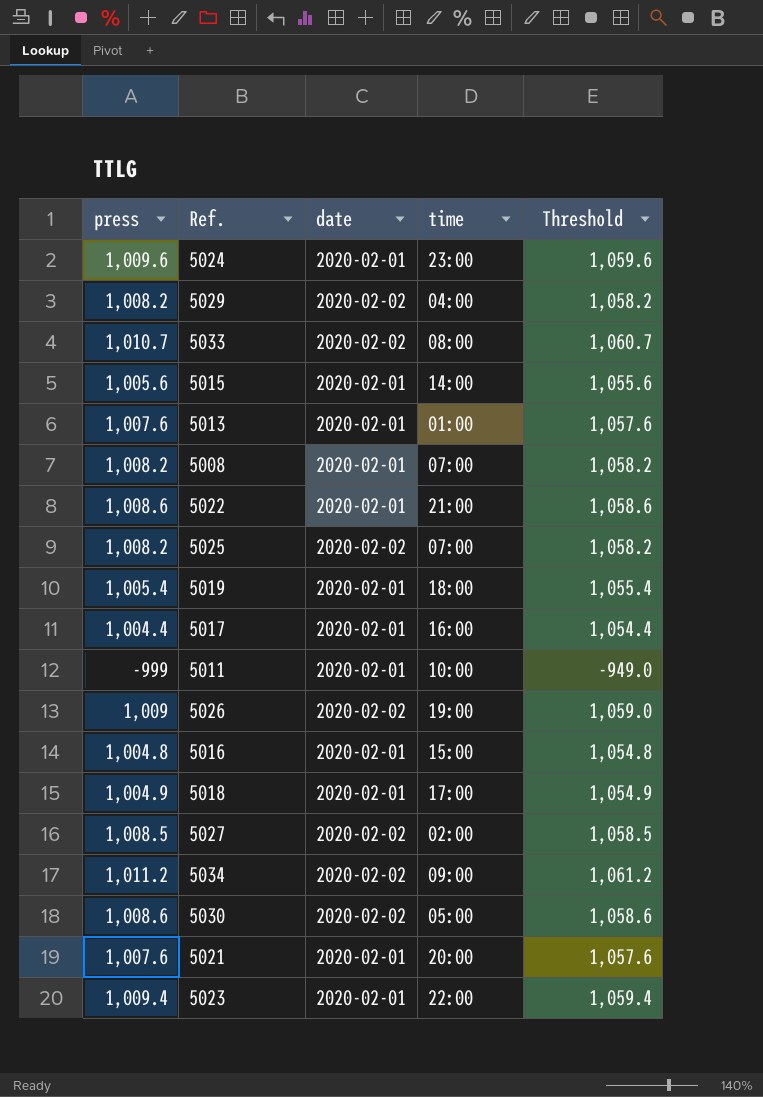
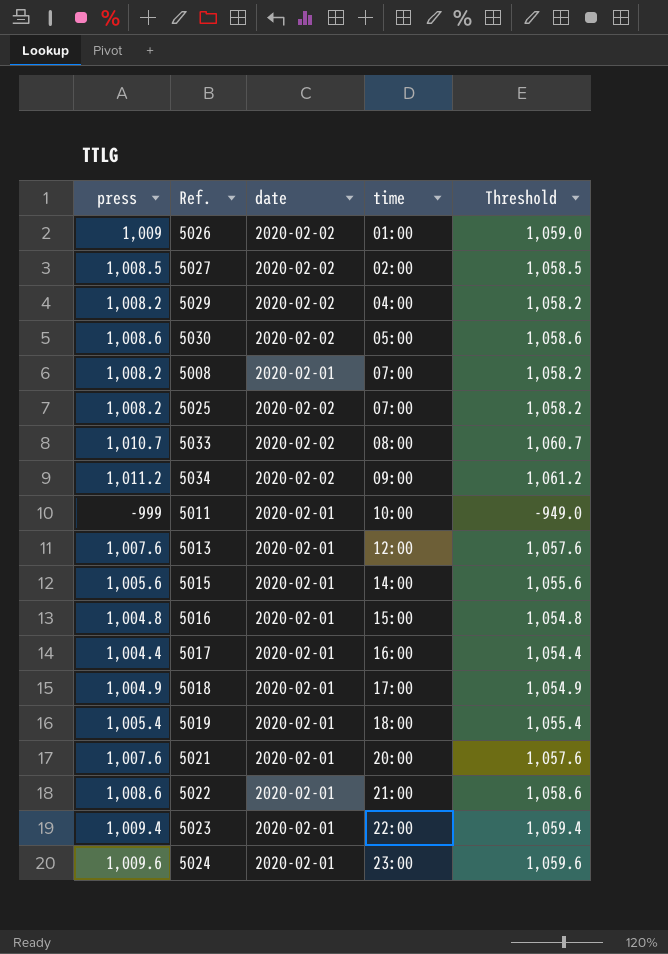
row order: none -> time ascending
5026 | time: 19:00 -> 01:00
5013 | time: 01:00 -> 12:00

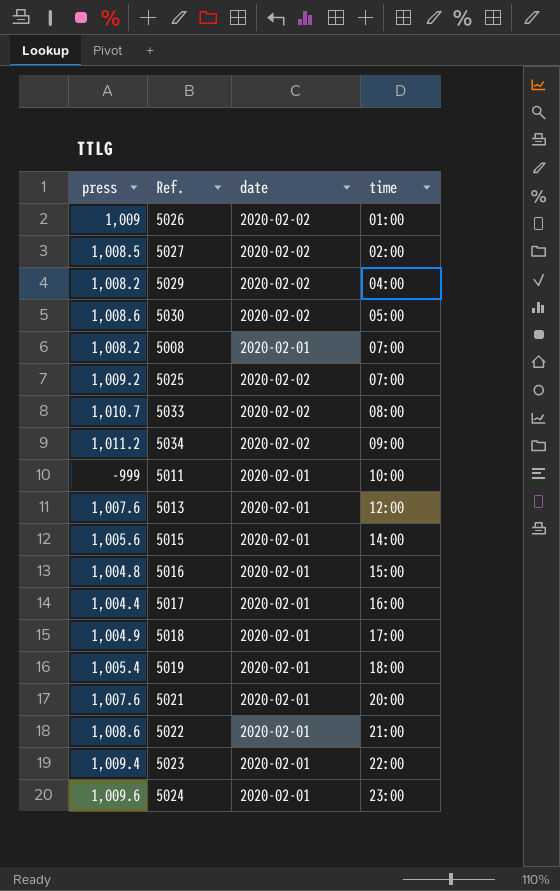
column Threshold | formula: [press] + 50 -> none
5025 | press: 1,008.2 -> 1,009.2

